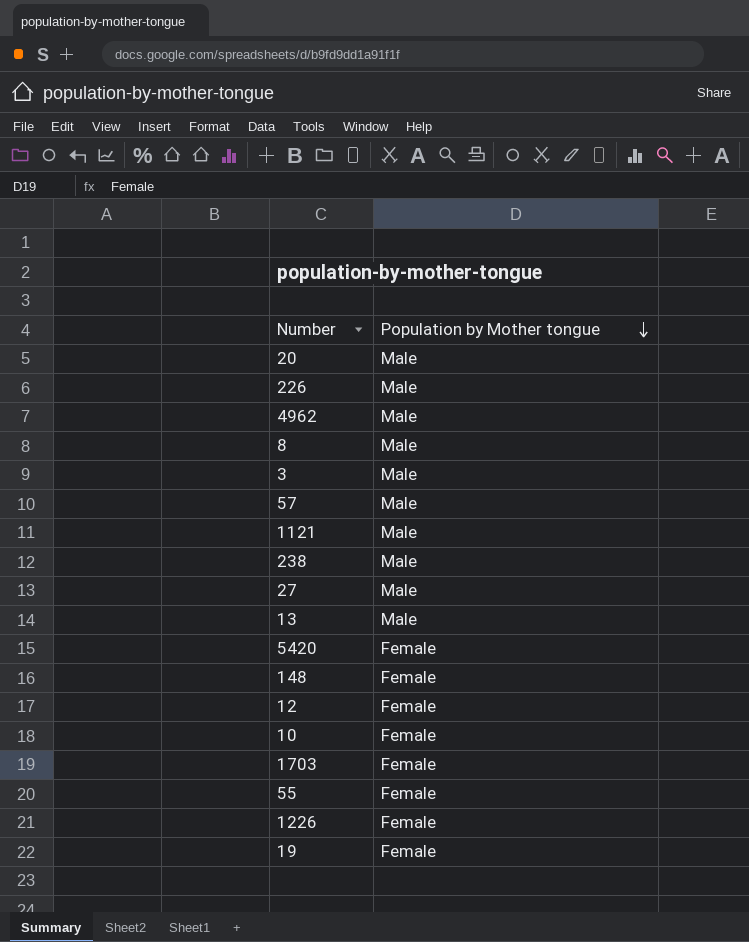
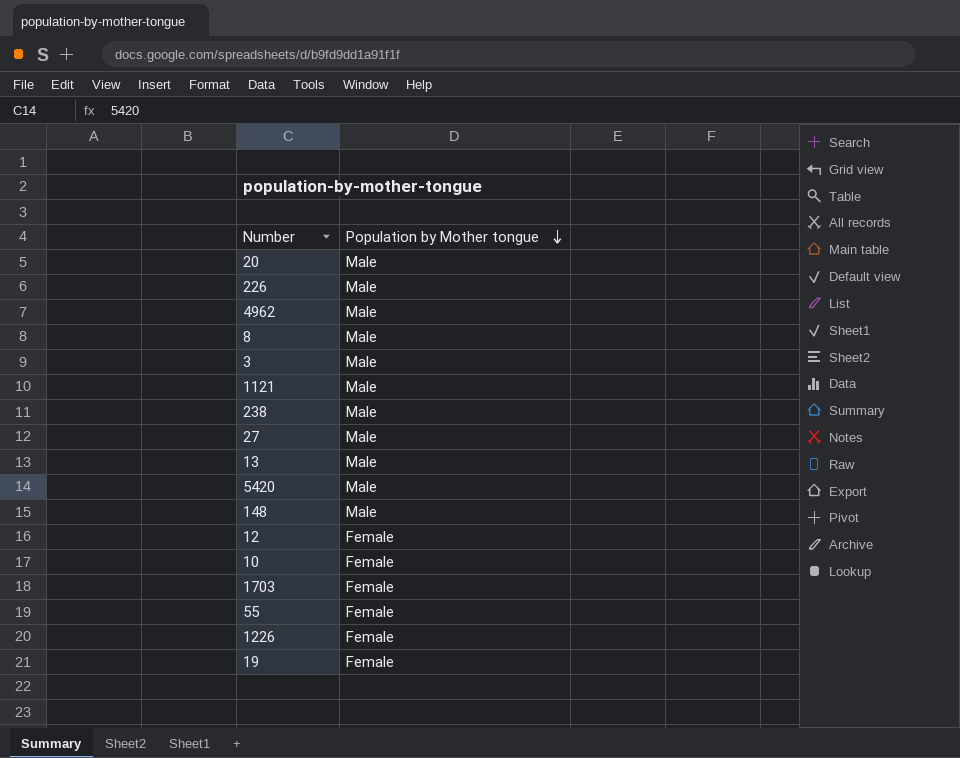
row 57: Male -> none
5420 | Population by Mother tongue: Female -> Male
148 | Population by Mother tongue: Female -> Male

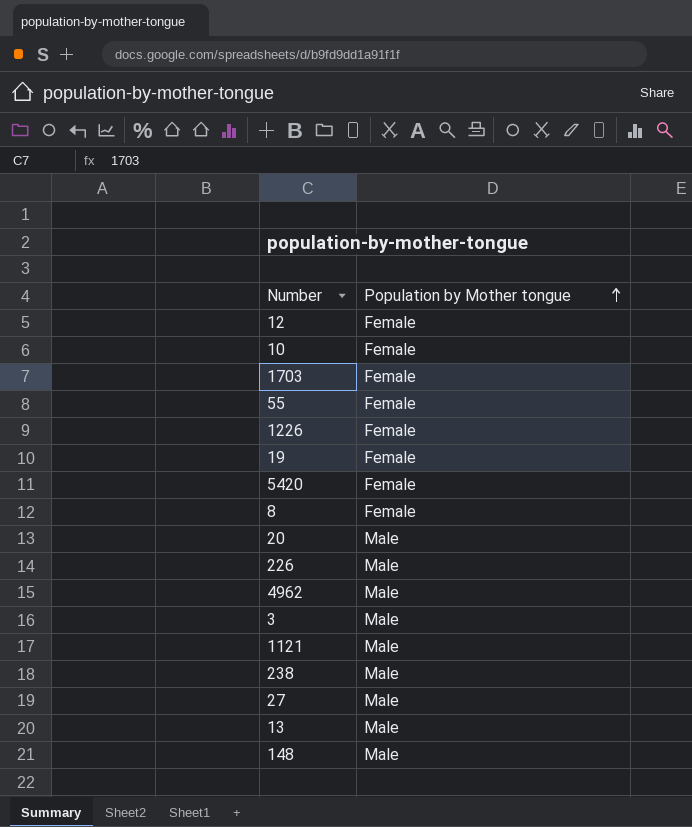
row order: Population by Mother tongue descending -> Population by Mother tongue ascending
5420 | Population by Mother tongue: Male -> Female
8 | Population by Mother tongue: Male -> Female

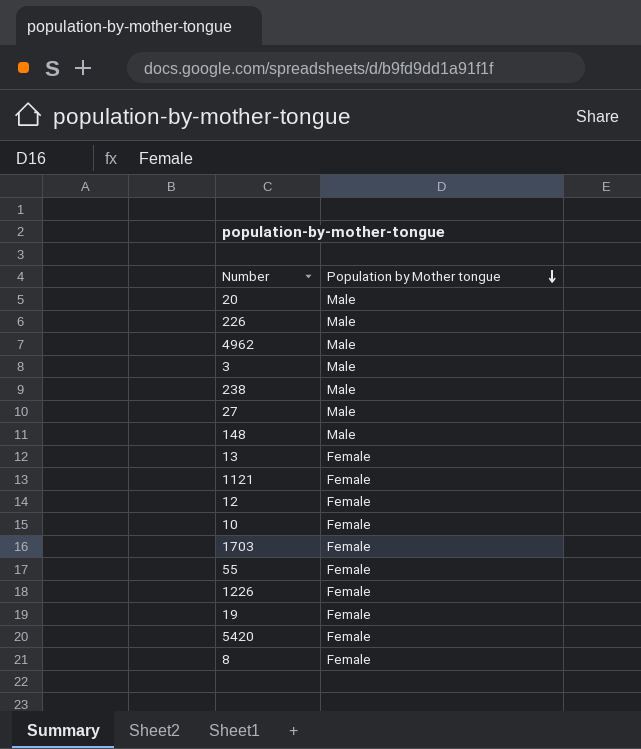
row order: Population by Mother tongue ascending -> Population by Mother tongue descending
13 | Population by Mother tongue: Male -> Female
1121 | Population by Mother tongue: Male -> Female

